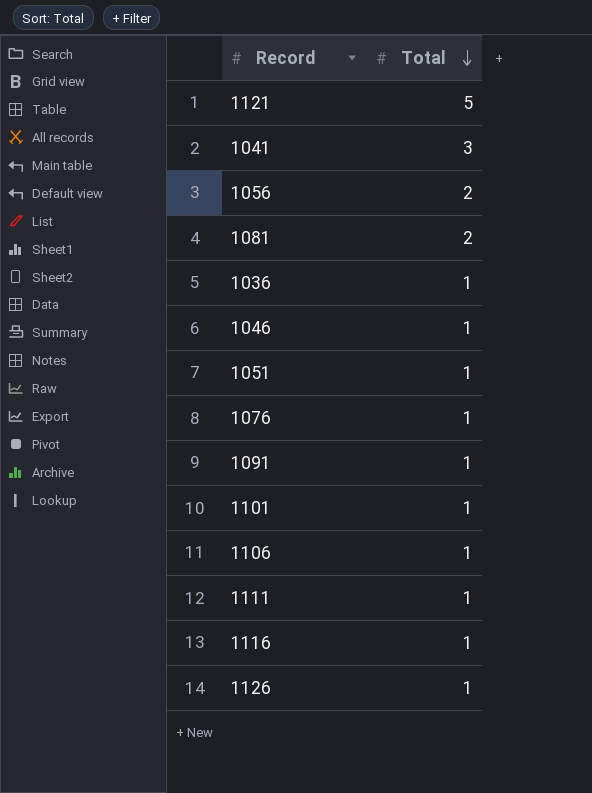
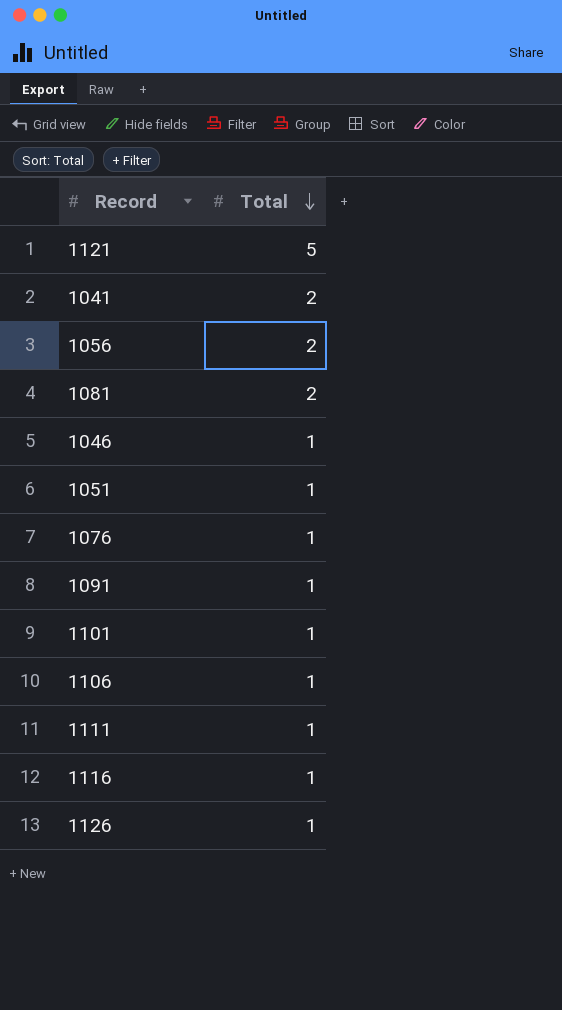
row 1036: 1 -> none
1041 | Total: 3 -> 2

